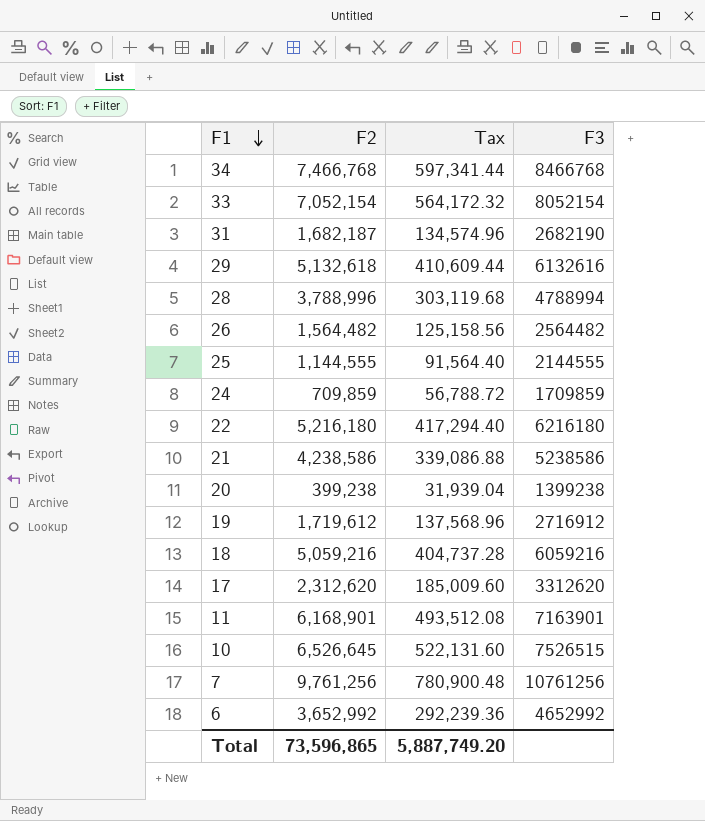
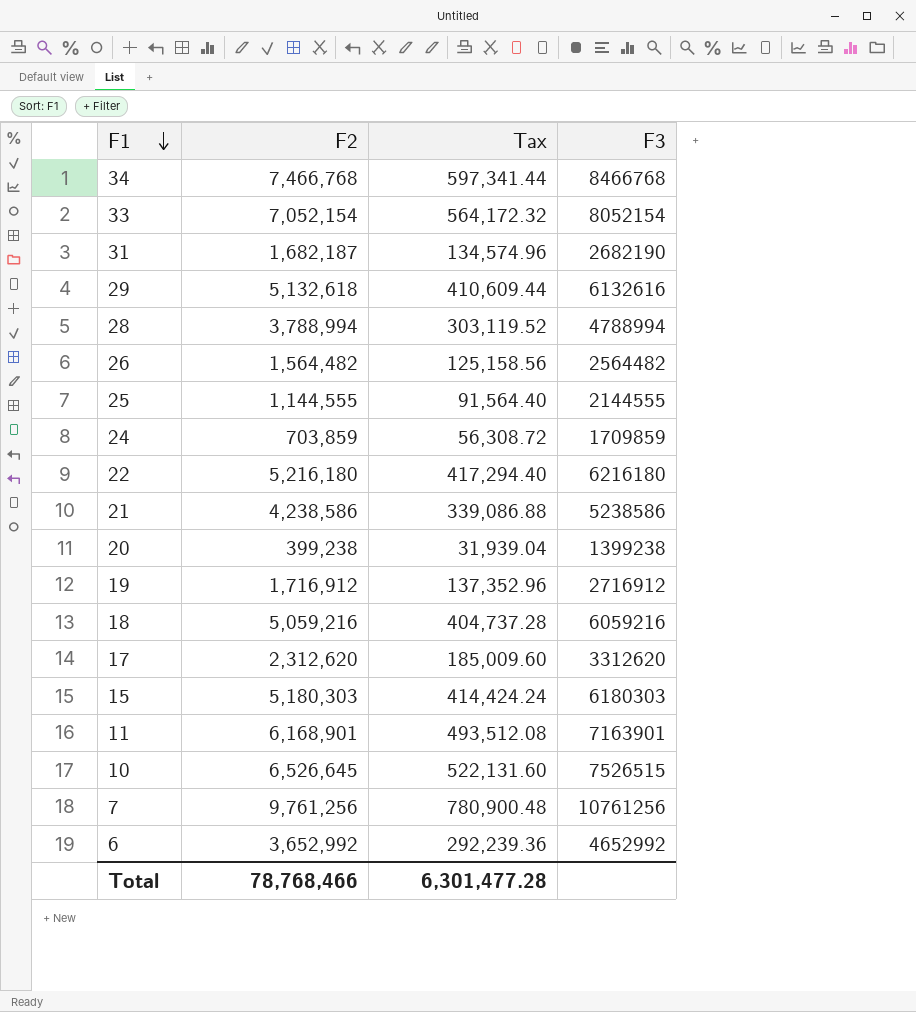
28 | F2: 3,788,996 -> 3,788,994
28 | Tax: 303,119.68 -> 303,119.52
24 | F2: 709,859 -> 703,859
24 | Tax: 56,788.72 -> 56,308.72
19 | F2: 1,719,612 -> 1,716,912
19 | Tax: 137,568.96 -> 137,352.96
row 15: none -> 5,180,303 | 414,424.24 | 6180303
Total | F2: 73,596,865 -> 78,768,466
Total | Tax: 5,887,749.20 -> 6,301,477.28

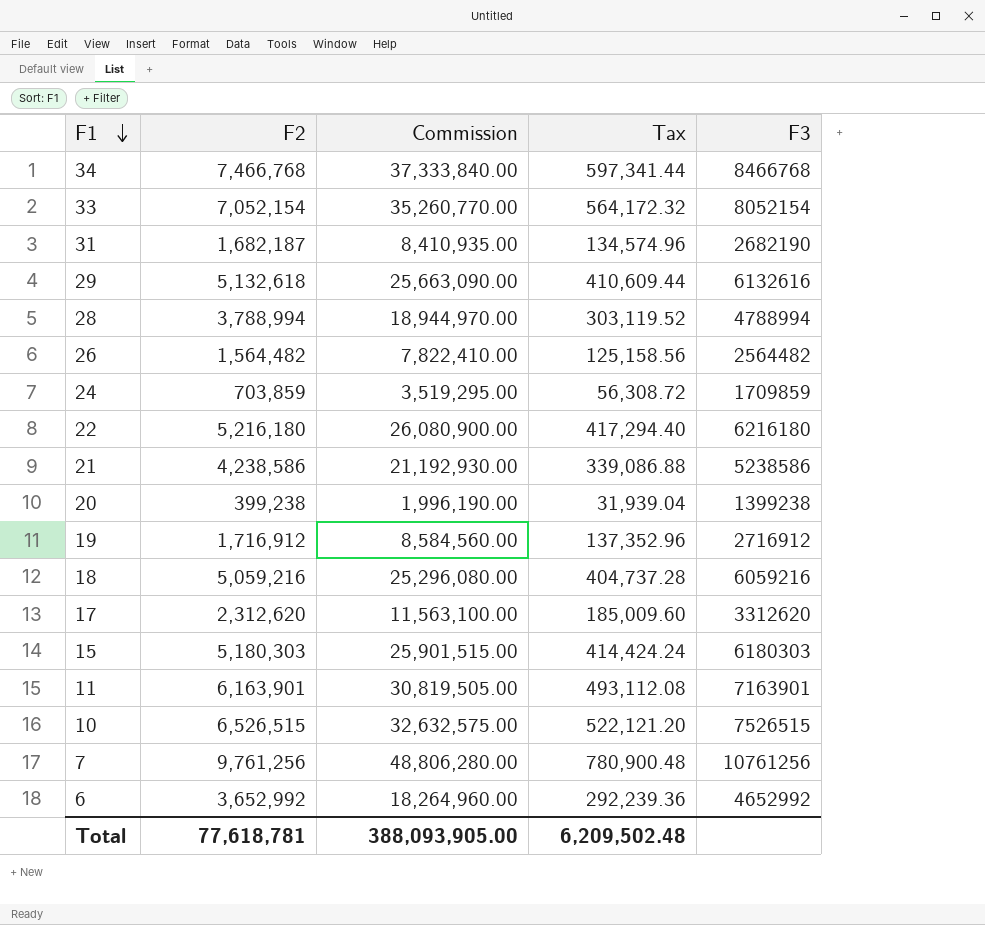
column Commission | formula: none -> [F2] * 5
row 25: 1,144,555 | 91,564.40 | 2144555 -> none
11 | F2: 6,168,901 -> 6,163,901
11 | Tax: 493,512.08 -> 493,112.08
10 | F2: 6,526,645 -> 6,526,515
10 | Tax: 522,131.60 -> 522,121.20
Total | F2: 78,768,466 -> 77,618,781
Total | Tax: 6,301,477.28 -> 6,209,502.48

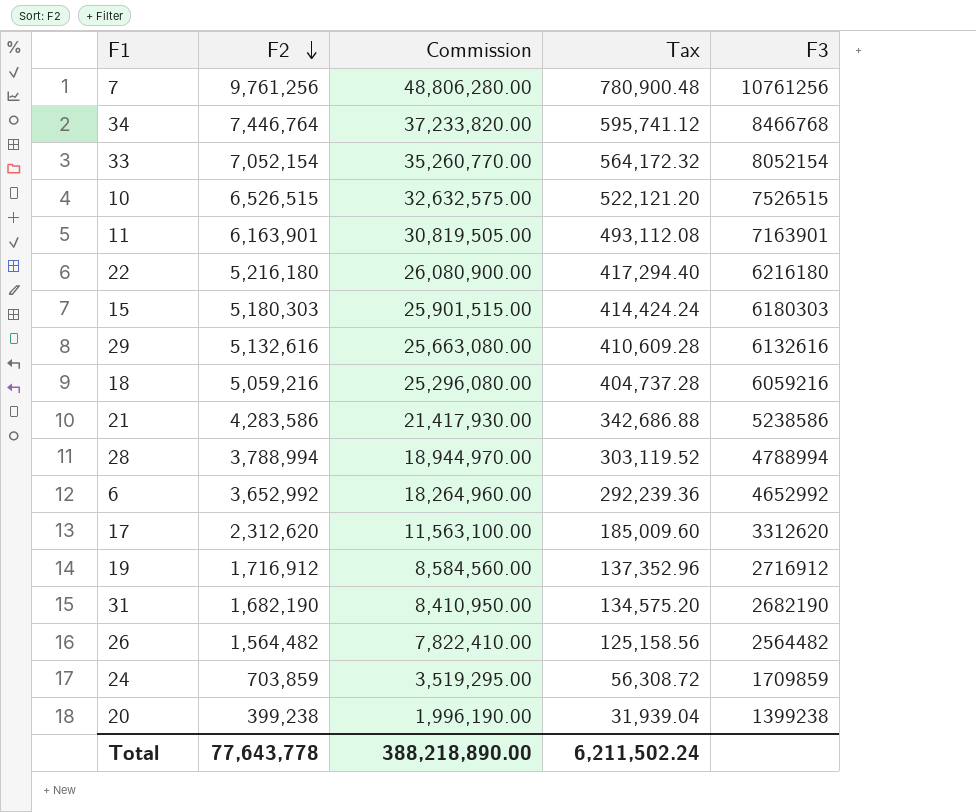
row order: F1 descending -> F2 descending
34 | F2: 7,466,768 -> 7,446,764
34 | Commission: 37,333,840.00 -> 37,233,820.00
34 | Tax: 597,341.44 -> 595,741.12
29 | F2: 5,132,618 -> 5,132,616
29 | Commission: 25,663,090.00 -> 25,663,080.00
29 | Tax: 410,609.44 -> 410,609.28
21 | F2: 4,238,586 -> 4,283,586
21 | Commission: 21,192,930.00 -> 21,417,930.00
21 | Tax: 339,086.88 -> 342,686.88
31 | F2: 1,682,187 -> 1,682,190
31 | Commission: 8,410,935.00 -> 8,410,950.00
31 | Tax: 134,574.96 -> 134,575.20
Total | F2: 77,618,781 -> 77,643,778
Total | Commission: 388,093,905.00 -> 388,218,890.00
Total | Tax: 6,209,502.48 -> 6,211,502.24

